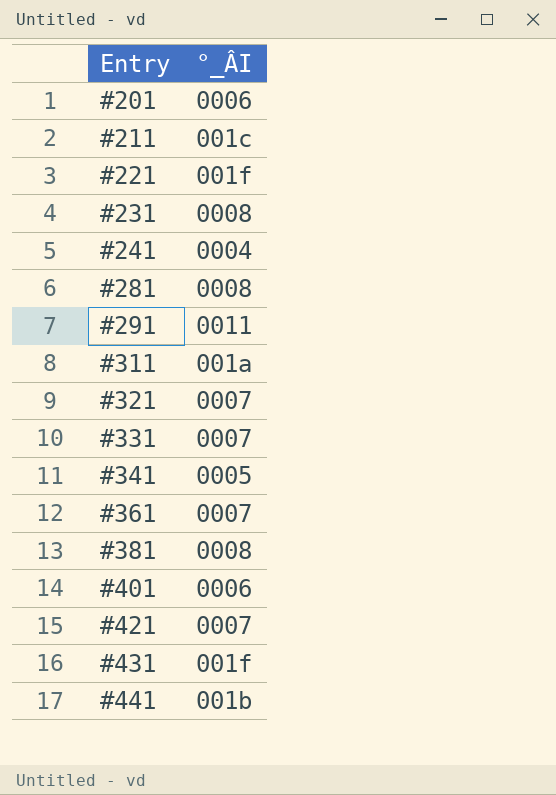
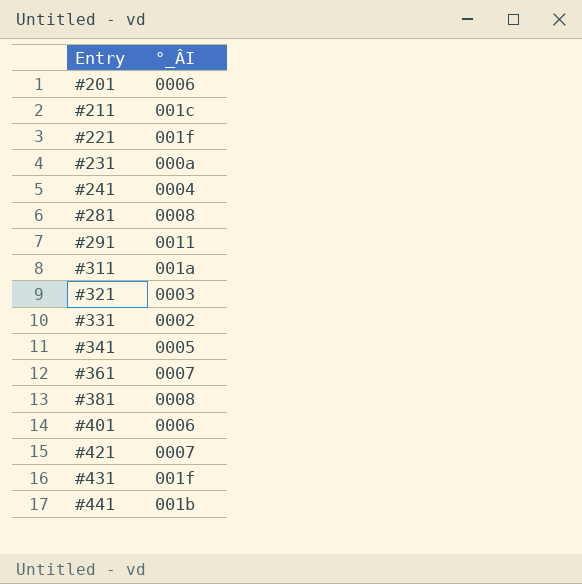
#231 | °_ÂI: 0008 -> 000a
#321 | °_ÂI: 0007 -> 0003
#331 | °_ÂI: 0007 -> 0002

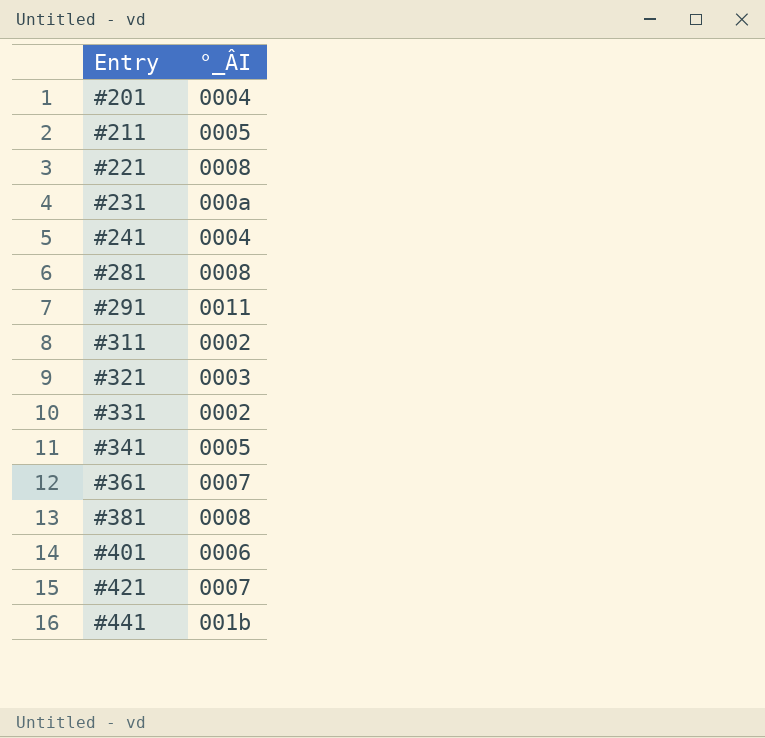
row #431: 001f -> none
#201 | °_ÂI: 0006 -> 0004
#211 | °_ÂI: 001c -> 0005
#221 | °_ÂI: 001f -> 0008
#311 | °_ÂI: 001a -> 0002

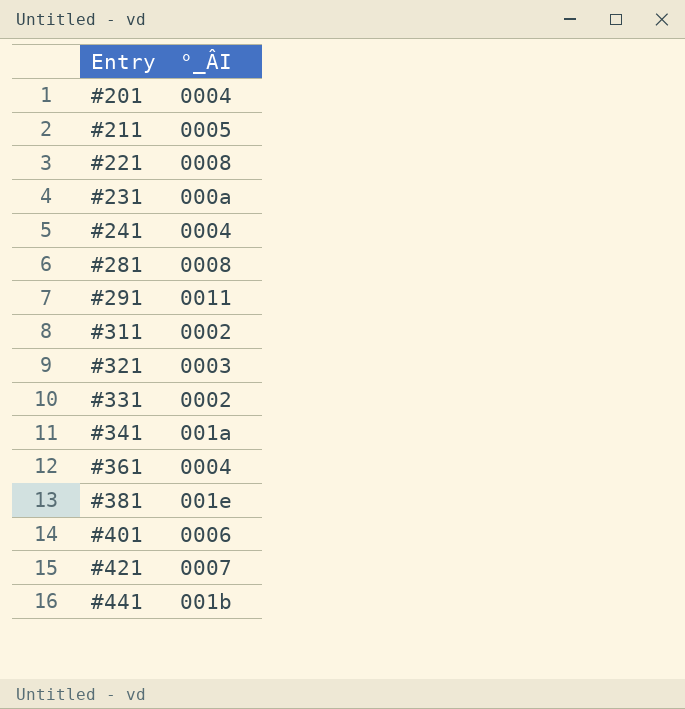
#341 | °_ÂI: 0005 -> 001a
#361 | °_ÂI: 0007 -> 0004
#381 | °_ÂI: 0008 -> 001e

